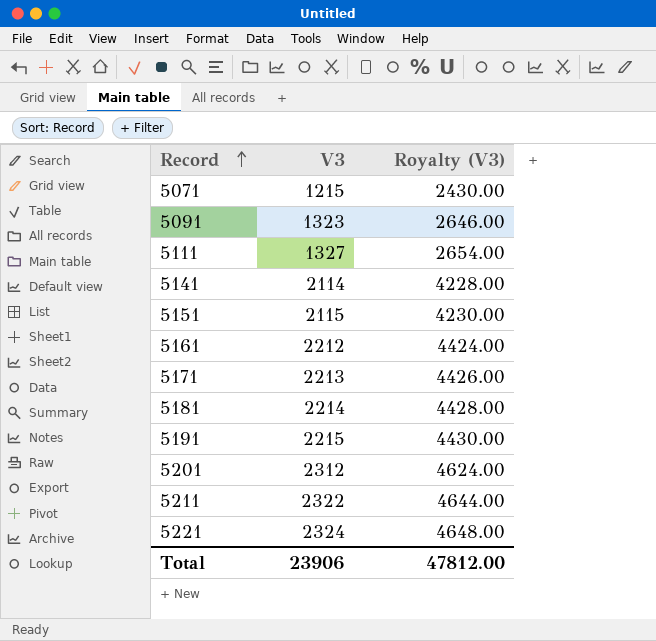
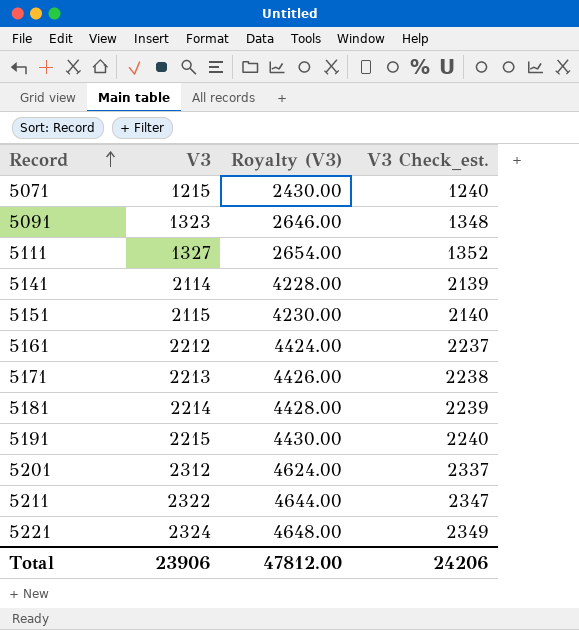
column V3 Check_est. | formula: none -> [V3] + 25

